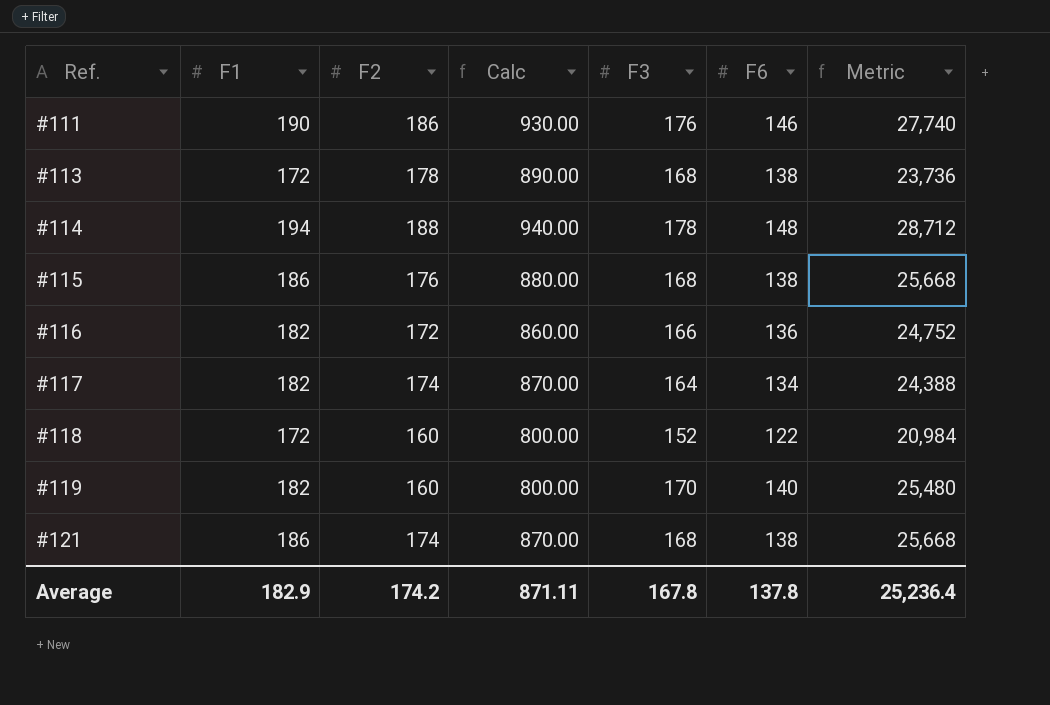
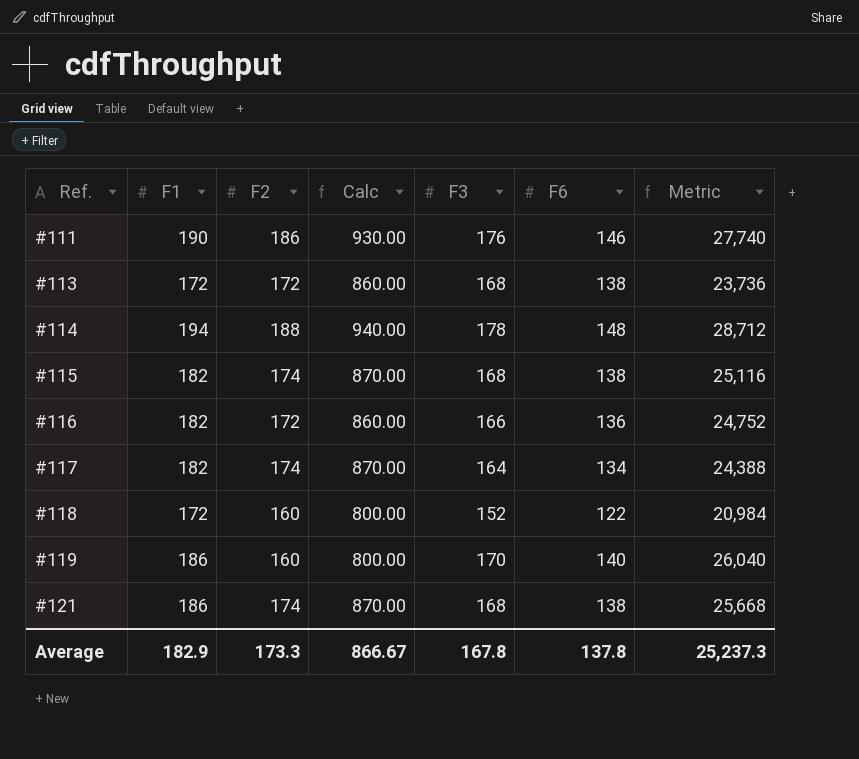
#113 | F2: 178 -> 172
#113 | Calc: 890.00 -> 860.00
#115 | F1: 186 -> 182
#115 | F2: 176 -> 174
#115 | Calc: 880.00 -> 870.00
#115 | Metric: 25,668 -> 25,116
#119 | F1: 182 -> 186
#119 | Metric: 25,480 -> 26,040
Average | F2: 174.2 -> 173.3
Average | Calc: 871.11 -> 866.67
Average | Metric: 25,236.4 -> 25,237.3

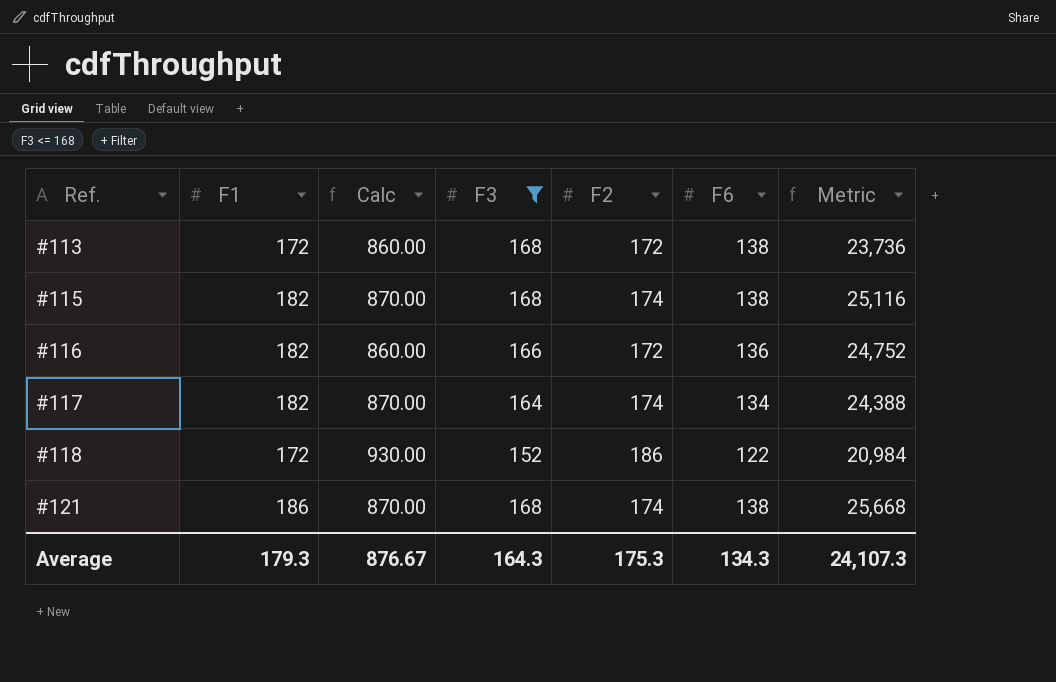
filter: none -> F3 <= 168
column F2 | position: 3 -> 5
#118 | Calc: 800.00 -> 930.00
#118 | F2: 160 -> 186
Average | F1: 182.9 -> 179.3
Average | Calc: 866.67 -> 876.67
Average | F3: 167.8 -> 164.3
Average | F2: 173.3 -> 175.3
Average | F6: 137.8 -> 134.3
Average | Metric: 25,237.3 -> 24,107.3

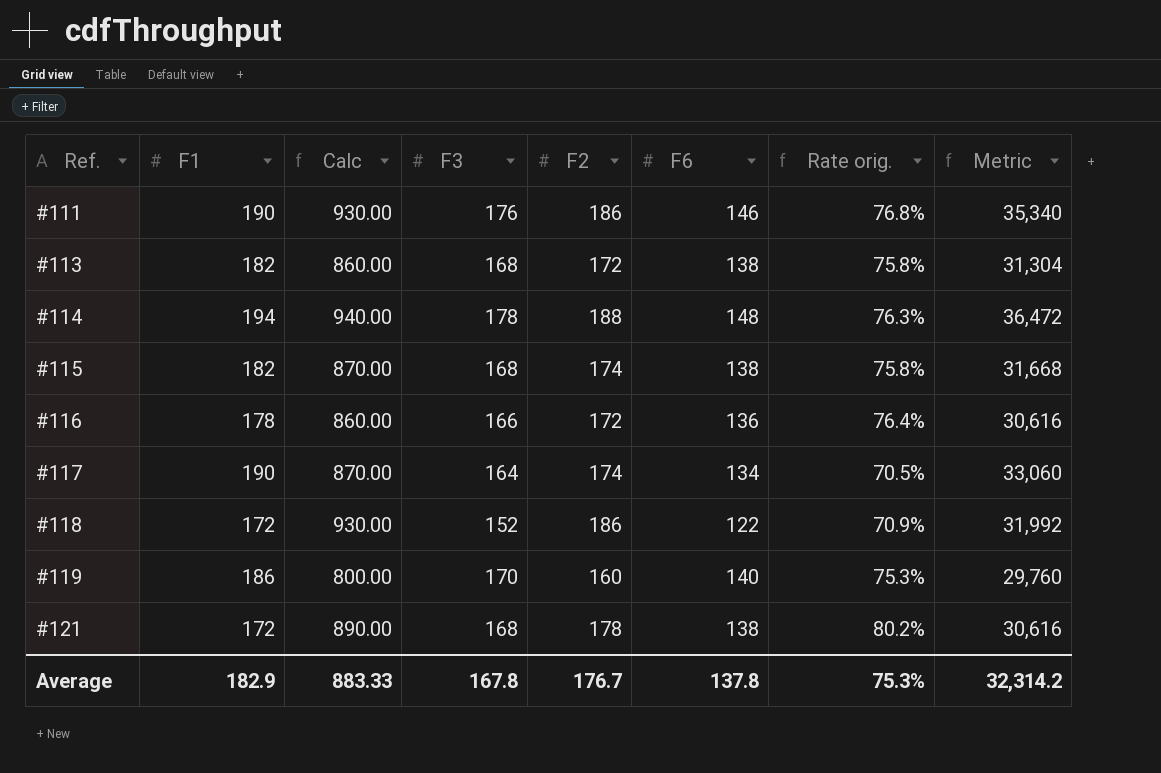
filter: F3 <= 168 -> none
column Rate orig. | formula: none -> [F6] / [F1]
column Metric | formula: [F1] * [F6] -> [F1] * [F2]
#113 | F1: 172 -> 182
#116 | F1: 182 -> 178
#117 | F1: 182 -> 190
#121 | F1: 186 -> 172
#121 | Calc: 870.00 -> 890.00
#121 | F2: 174 -> 178
Average | F1: 179.3 -> 182.9
Average | Calc: 876.67 -> 883.33
Average | F3: 164.3 -> 167.8
Average | F2: 175.3 -> 176.7
Average | F6: 134.3 -> 137.8
Average | Metric: 24,107.3 -> 32,314.2

